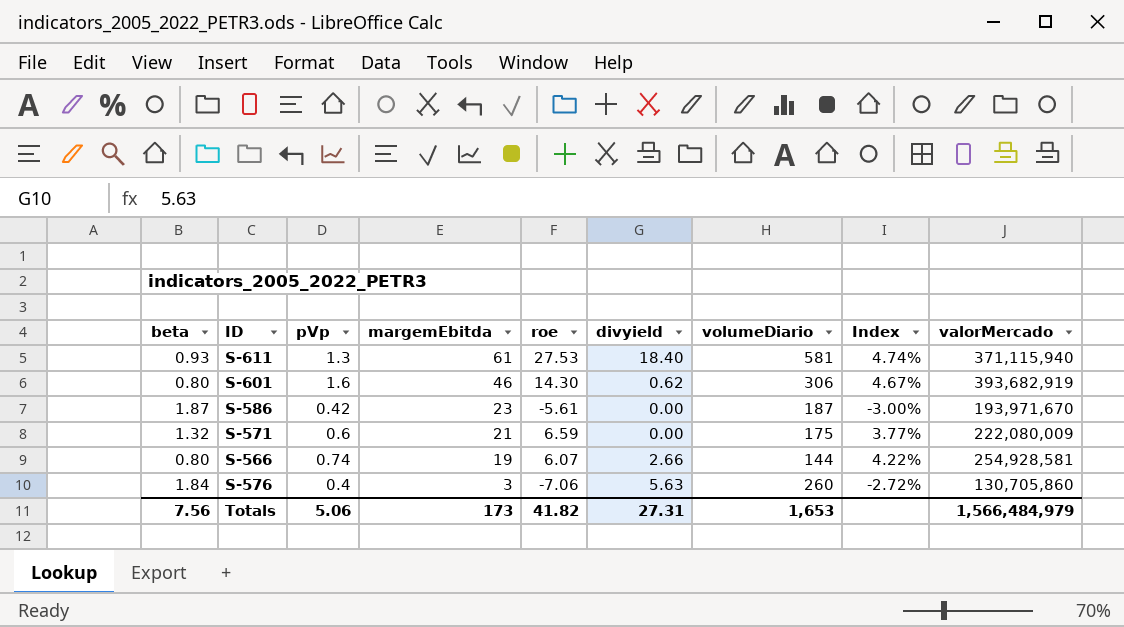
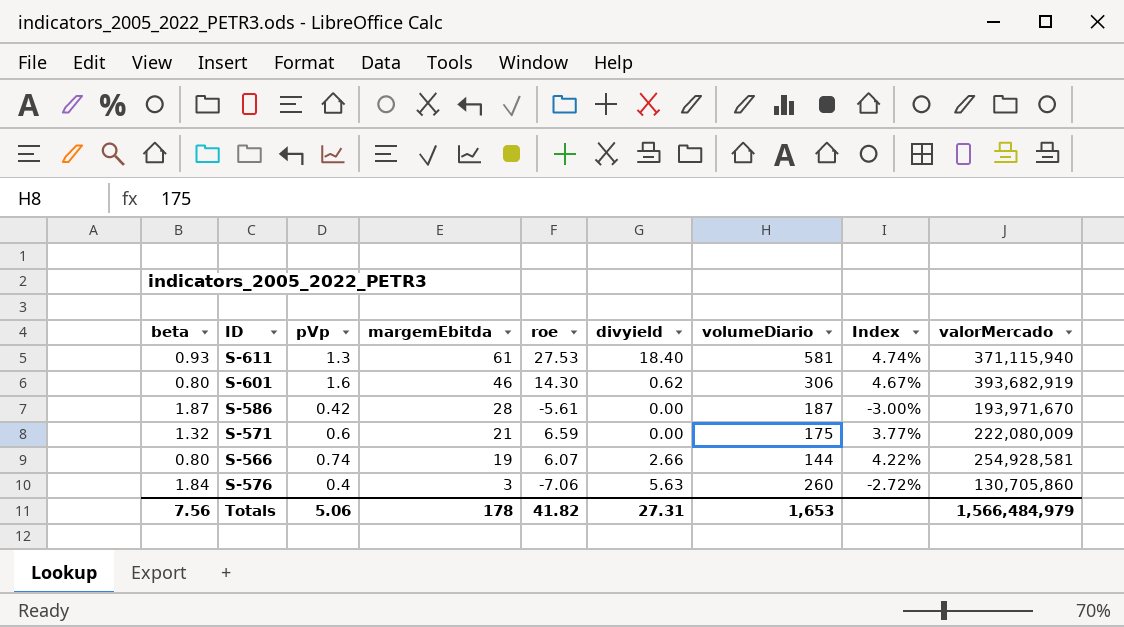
S-586 | margemEbitda: 23 -> 28
Totals | margemEbitda: 173 -> 178

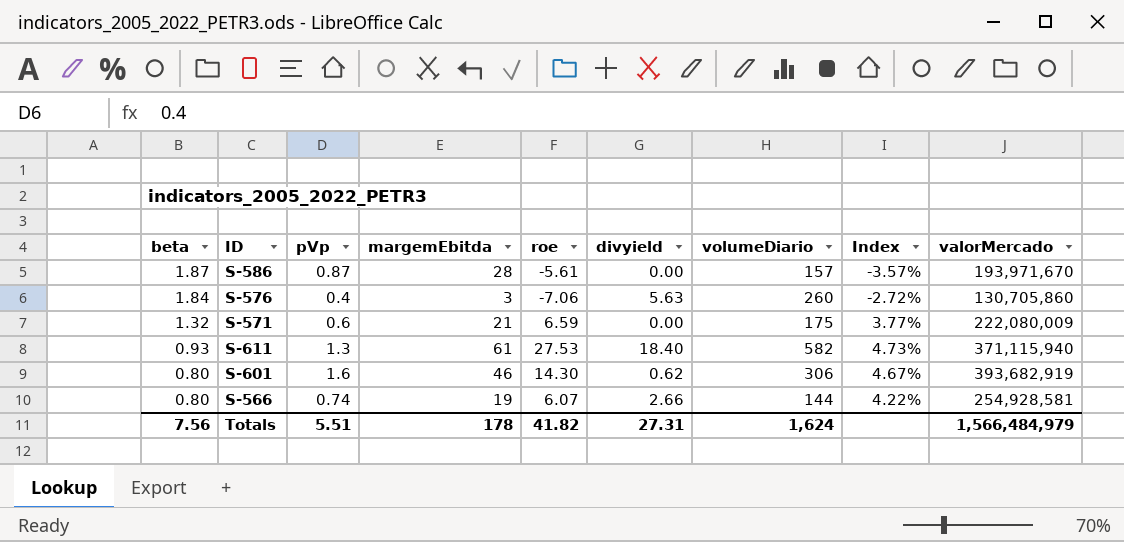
row order: margemEbitda descending -> beta descending
S-586 | pVp: 0.42 -> 0.87
S-586 | volumeDiario: 187 -> 157
S-586 | Index: -3.00% -> -3.57%
S-611 | volumeDiario: 581 -> 582
S-611 | Index: 4.74% -> 4.73%
Totals | pVp: 5.06 -> 5.51
Totals | volumeDiario: 1,653 -> 1,624

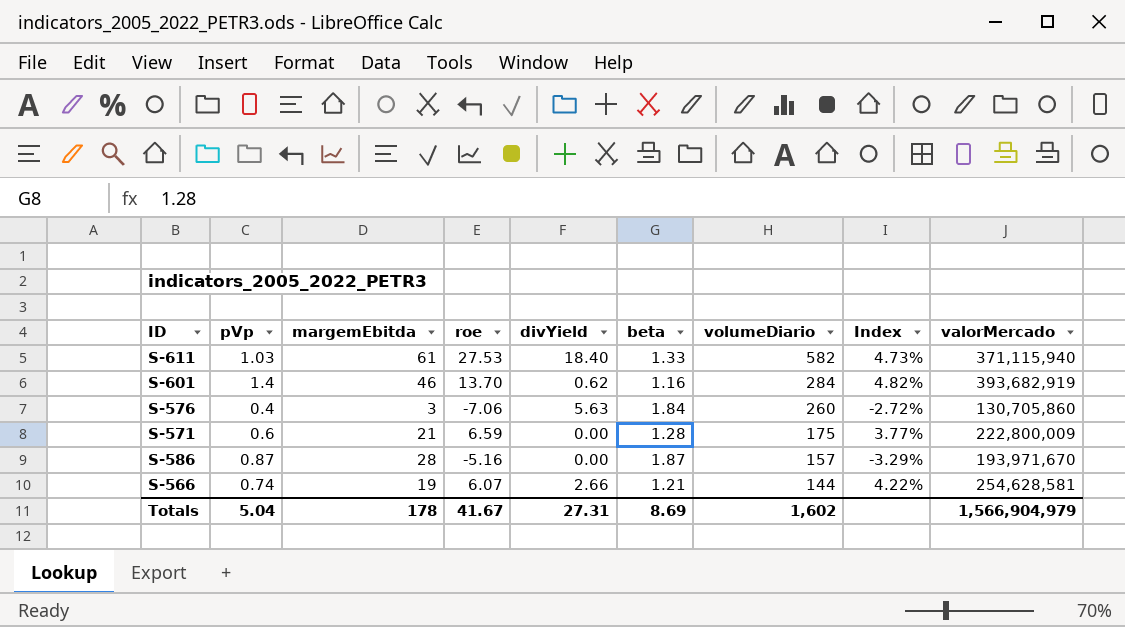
row order: beta descending -> volumeDiario descending
column name: divyield -> divYield
column beta | position: 1 -> 6
S-611 | pVp: 1.3 -> 1.03
S-611 | beta: 0.93 -> 1.33
S-601 | pVp: 1.6 -> 1.4
S-601 | roe: 14.30 -> 13.70
S-601 | beta: 0.80 -> 1.16
S-601 | volumeDiario: 306 -> 284
S-601 | Index: 4.67% -> 4.82%
S-571 | beta: 1.32 -> 1.28
S-571 | valorMercado: 222,080,009 -> 222,800,009
S-586 | roe: -5.61 -> -5.16
S-586 | Index: -3.57% -> -3.29%
S-566 | beta: 0.80 -> 1.21
S-566 | valorMercado: 254,928,581 -> 254,628,581
Totals | pVp: 5.51 -> 5.04
Totals | roe: 41.82 -> 41.67
Totals | beta: 7.56 -> 8.69
Totals | volumeDiario: 1,624 -> 1,602
Totals | valorMercado: 1,566,484,979 -> 1,566,904,979

